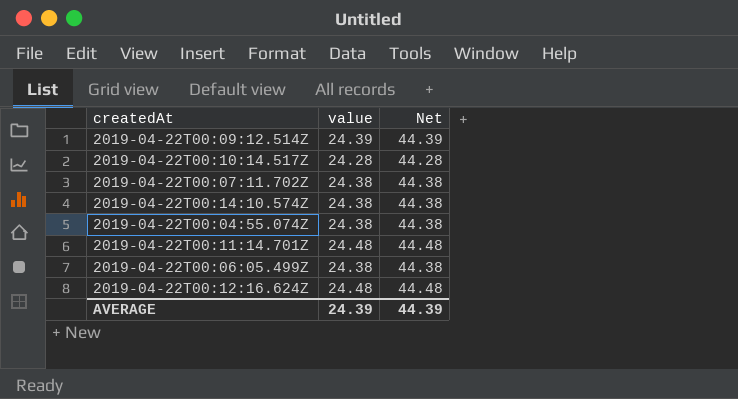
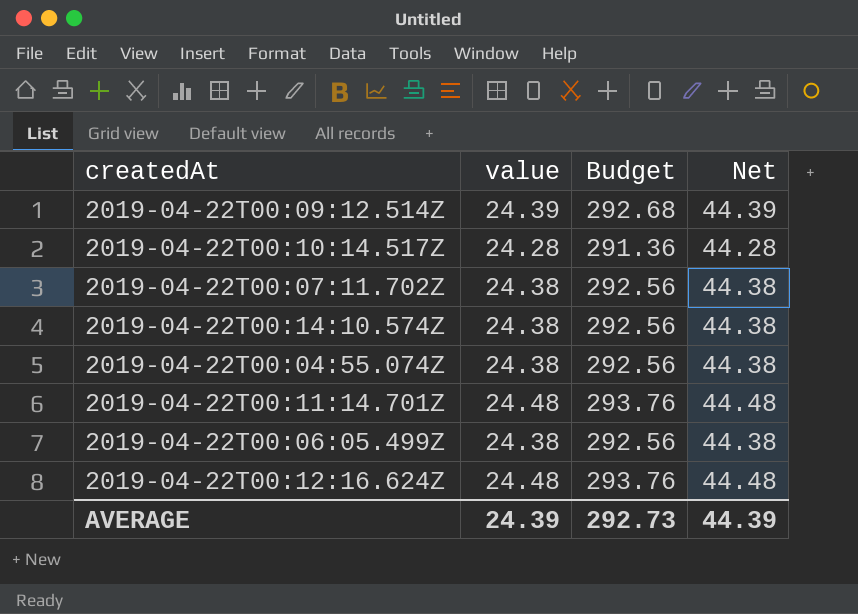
column Budget | formula: none -> [value] * 12

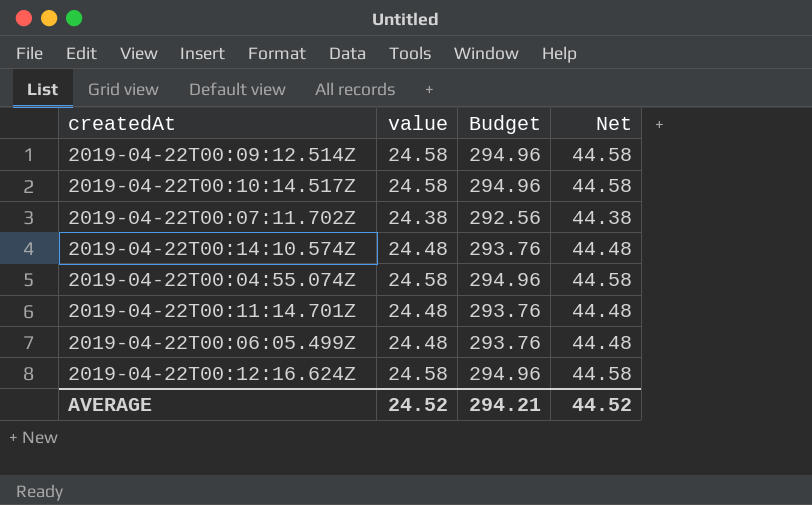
2019-04-22T00:09:12.514Z | value: 24.39 -> 24.58
2019-04-22T00:09:12.514Z | Budget: 292.68 -> 294.96
2019-04-22T00:09:12.514Z | Net: 44.39 -> 44.58
2019-04-22T00:10:14.517Z | value: 24.28 -> 24.58
2019-04-22T00:10:14.517Z | Budget: 291.36 -> 294.96
2019-04-22T00:10:14.517Z | Net: 44.28 -> 44.58
2019-04-22T00:14:10.574Z | value: 24.38 -> 24.48
2019-04-22T00:14:10.574Z | Budget: 292.56 -> 293.76
2019-04-22T00:14:10.574Z | Net: 44.38 -> 44.48
2019-04-22T00:04:55.074Z | value: 24.38 -> 24.58
2019-04-22T00:04:55.074Z | Budget: 292.56 -> 294.96
2019-04-22T00:04:55.074Z | Net: 44.38 -> 44.58
2019-04-22T00:06:05.499Z | value: 24.38 -> 24.48
2019-04-22T00:06:05.499Z | Budget: 292.56 -> 293.76
2019-04-22T00:06:05.499Z | Net: 44.38 -> 44.48
2019-04-22T00:12:16.624Z | value: 24.48 -> 24.58
2019-04-22T00:12:16.624Z | Budget: 293.76 -> 294.96
2019-04-22T00:12:16.624Z | Net: 44.48 -> 44.58
AVERAGE | value: 24.39 -> 24.52
AVERAGE | Budget: 292.73 -> 294.21
AVERAGE | Net: 44.39 -> 44.52

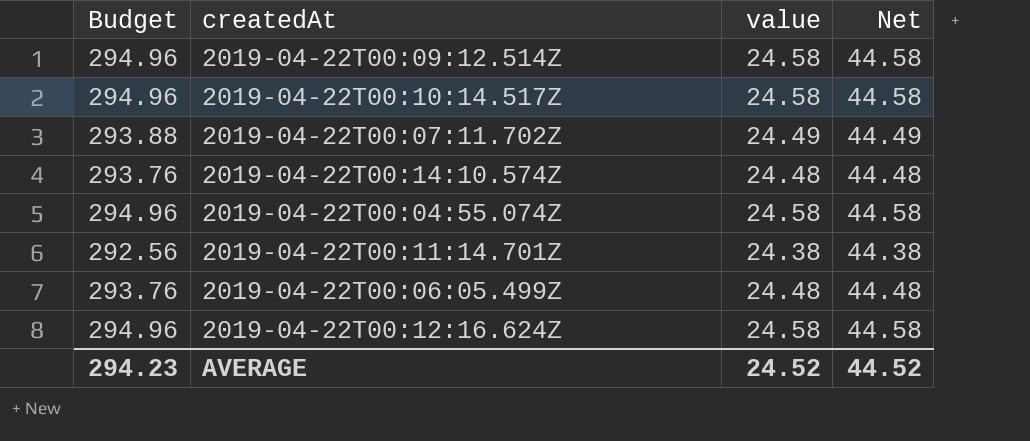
column Budget | position: 3 -> 1
2019-04-22T00:07:11.702Z | Budget: 292.56 -> 293.88
2019-04-22T00:07:11.702Z | value: 24.38 -> 24.49
2019-04-22T00:07:11.702Z | Net: 44.38 -> 44.49
2019-04-22T00:11:14.701Z | Budget: 293.76 -> 292.56
2019-04-22T00:11:14.701Z | value: 24.48 -> 24.38
2019-04-22T00:11:14.701Z | Net: 44.48 -> 44.38
AVERAGE | Budget: 294.21 -> 294.23

